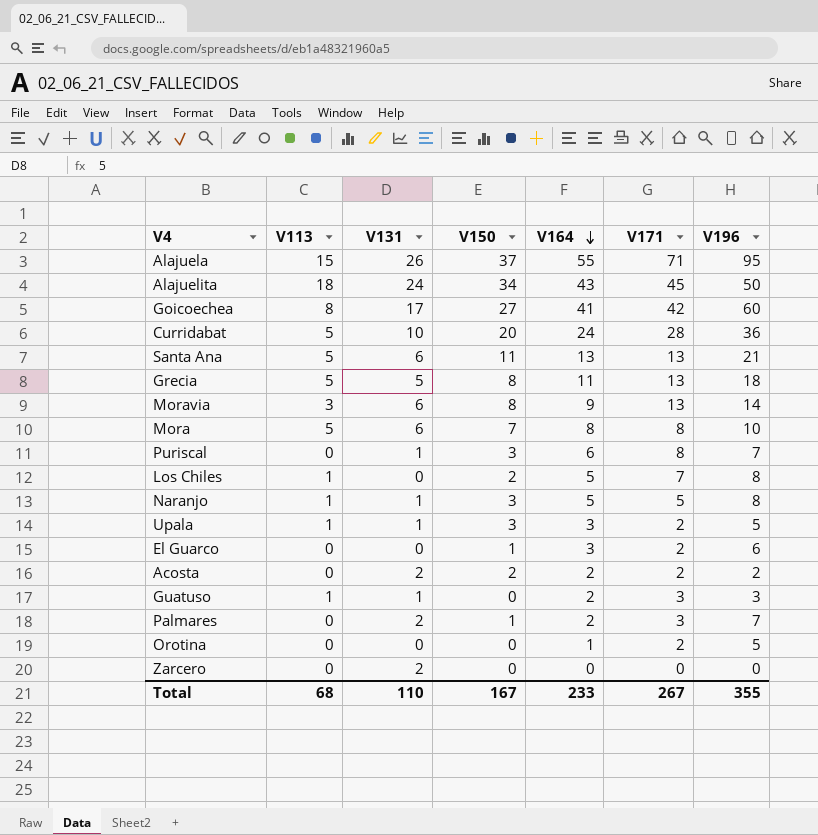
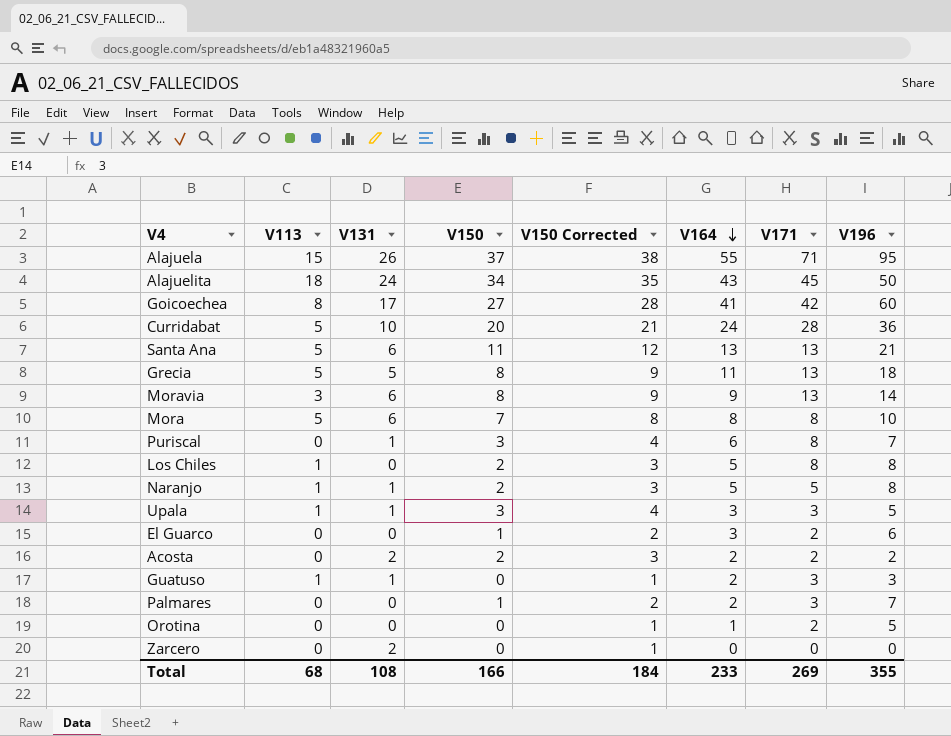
column V150 Corrected | formula: none -> [V150] + 1
Los Chiles | V171: 7 -> 8
Naranjo | V150: 3 -> 2
Upala | V171: 2 -> 3
Palmares | V131: 2 -> 0
Total | V131: 110 -> 108
Total | V150: 167 -> 166
Total | V171: 267 -> 269

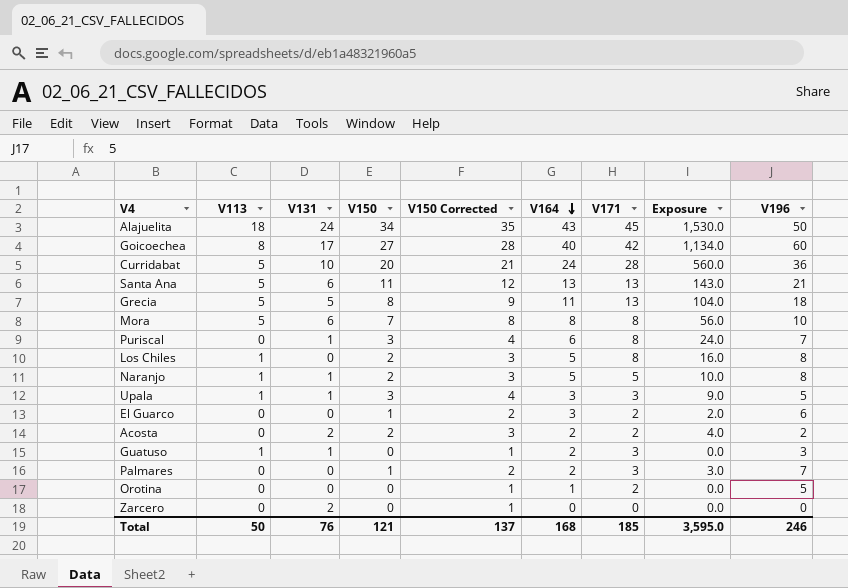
column Exposure | formula: none -> [V150] * [V171]
row Alajuela: 15 | 26 | 37 | 38 | 55 | 71 | 95 -> none
row Moravia: 3 | 6 | 8 | 9 | 9 | 13 | 14 -> none
Goicoechea | V164: 41 -> 40
Total | V113: 68 -> 50
Total | V131: 108 -> 76
Total | V150: 166 -> 121
Total | V150 Corrected: 184 -> 137
Total | V164: 233 -> 168
Total | V171: 269 -> 185
Total | V196: 355 -> 246

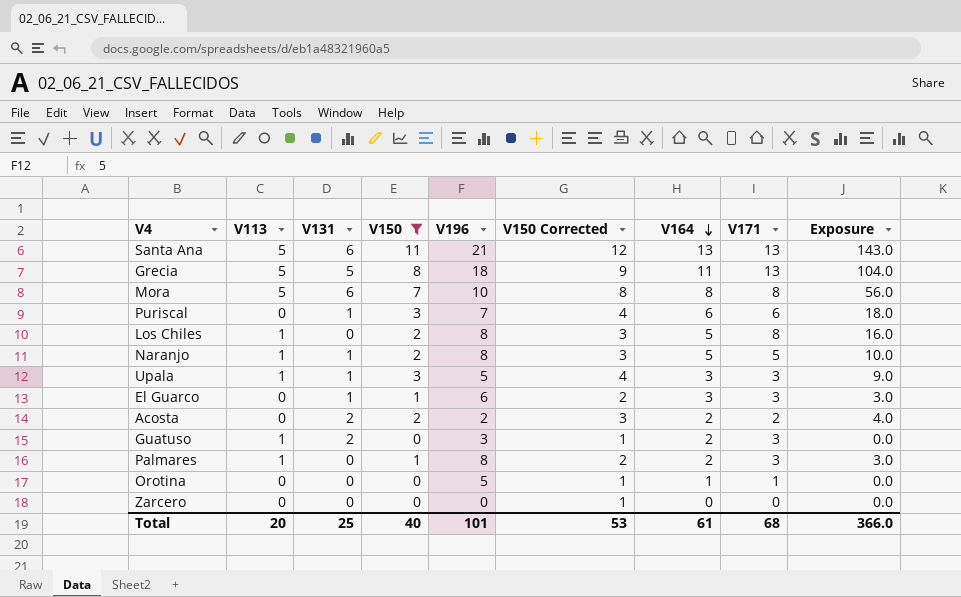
filter: none -> V150 <= 11
column V196 | position: 9 -> 5
Puriscal | V171: 8 -> 6
Puriscal | Exposure: 24.0 -> 18.0
El Guarco | V131: 0 -> 1
El Guarco | V171: 2 -> 3
El Guarco | Exposure: 2.0 -> 3.0
Guatuso | V131: 1 -> 2
Palmares | V113: 0 -> 1
Palmares | V196: 7 -> 8
Orotina | V171: 2 -> 1
Zarcero | V131: 2 -> 0
Total | V113: 50 -> 20
Total | V131: 76 -> 25
Total | V150: 121 -> 40
Total | V196: 246 -> 101
Total | V150 Corrected: 137 -> 53
Total | V164: 168 -> 61
Total | V171: 185 -> 68
Total | Exposure: 3,595.0 -> 366.0

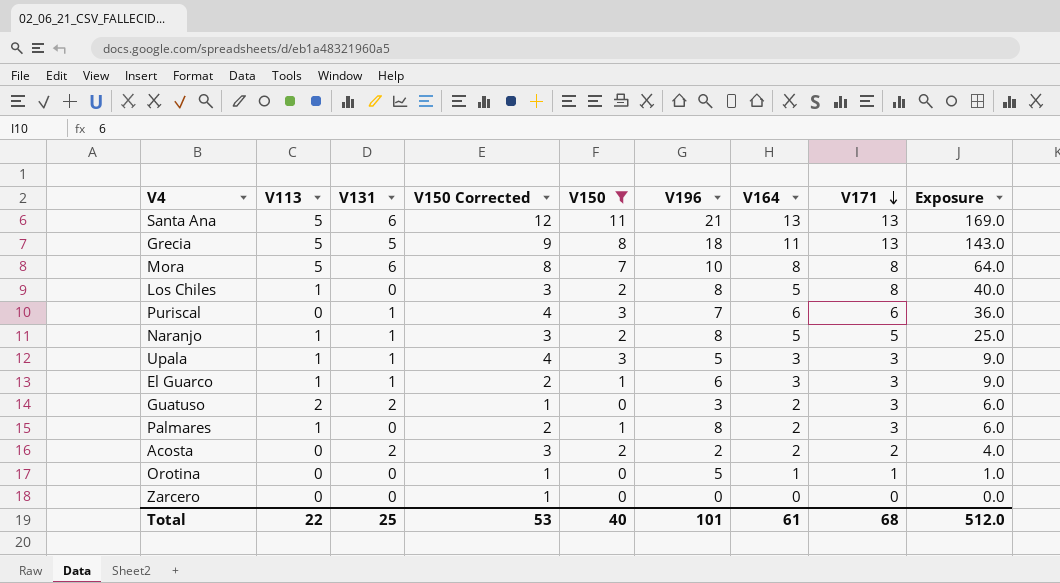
row order: V164 descending -> V171 descending
column V150 Corrected | position: 6 -> 4
column Exposure | formula: [V150] * [V171] -> [V164] * [V171]
El Guarco | V113: 0 -> 1
Guatuso | V113: 1 -> 2
Total | V113: 20 -> 22
Total | Exposure: 366.0 -> 512.0

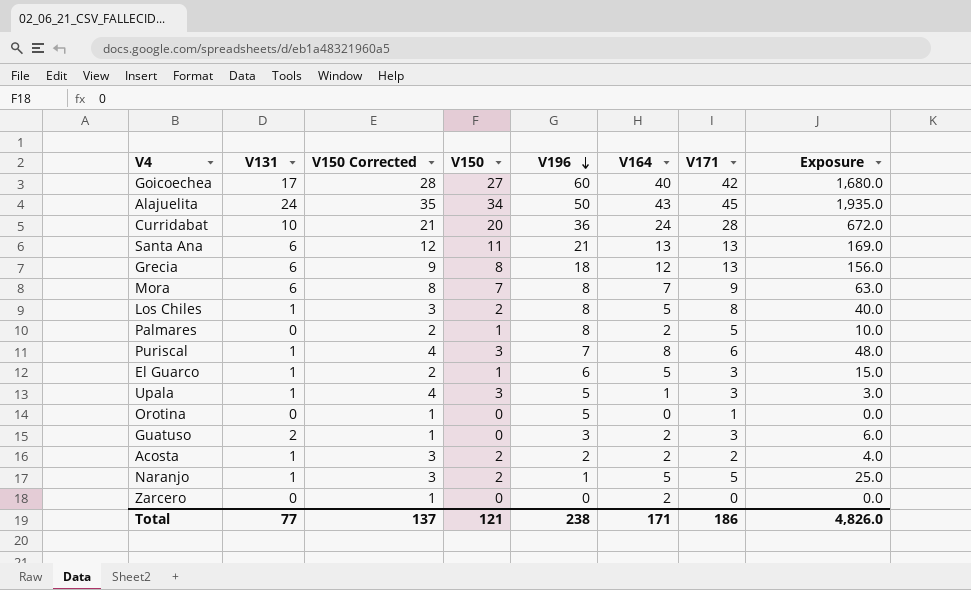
filter: V150 <= 11 -> none
row order: V171 descending -> V196 descending
column V113 | position: 2 -> none
Grecia | V131: 5 -> 6
Grecia | V164: 11 -> 12
Grecia | Exposure: 143.0 -> 156.0
Mora | V196: 10 -> 8
Mora | V164: 8 -> 7
Mora | V171: 8 -> 9
Mora | Exposure: 64.0 -> 63.0
Los Chiles | V131: 0 -> 1
Palmares | V171: 3 -> 5
Palmares | Exposure: 6.0 -> 10.0
Puriscal | V164: 6 -> 8
Puriscal | Exposure: 36.0 -> 48.0
El Guarco | V164: 3 -> 5
El Guarco | Exposure: 9.0 -> 15.0
Upala | V164: 3 -> 1
Upala | Exposure: 9.0 -> 3.0
Orotina | V164: 1 -> 0
Orotina | Exposure: 1.0 -> 0.0
Acosta | V131: 2 -> 1
Naranjo | V196: 8 -> 1
Zarcero | V164: 0 -> 2
Total | V131: 25 -> 77
Total | V150 Corrected: 53 -> 137
Total | V150: 40 -> 121
Total | V196: 101 -> 238
Total | V164: 61 -> 171
Total | V171: 68 -> 186
Total | Exposure: 512.0 -> 4,826.0

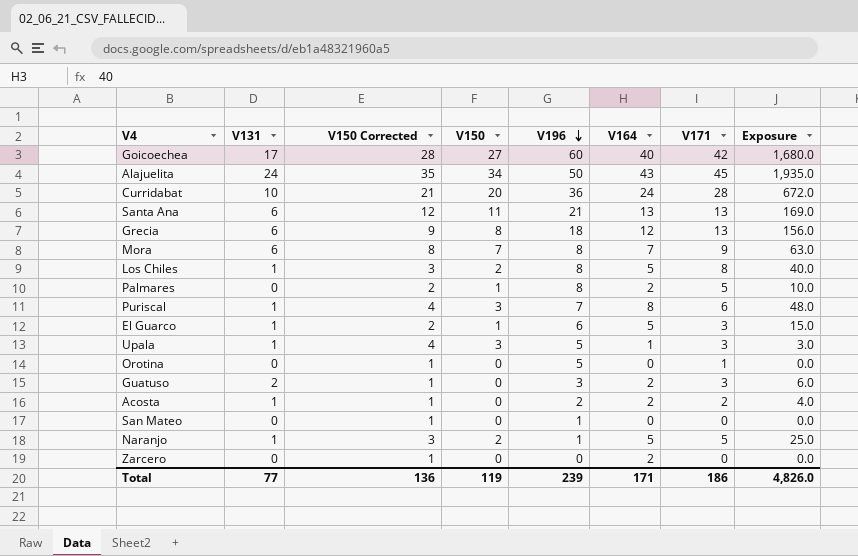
Acosta | V150 Corrected: 3 -> 1
Acosta | V150: 2 -> 0
row San Mateo: none -> 0 | 1 | 0 | 1 | 0 | 0 | 0.0
Total | V150 Corrected: 137 -> 136
Total | V150: 121 -> 119
Total | V196: 238 -> 239

